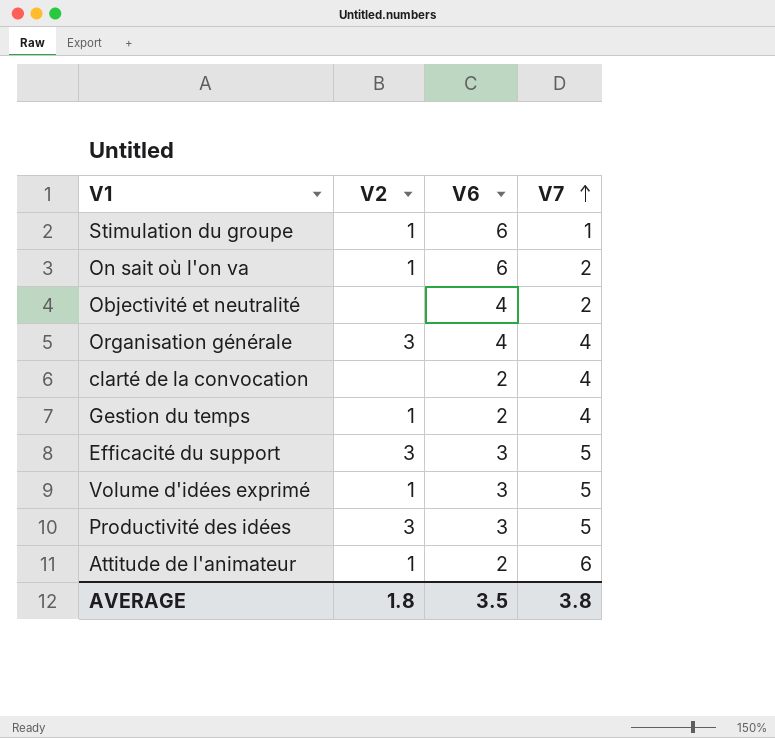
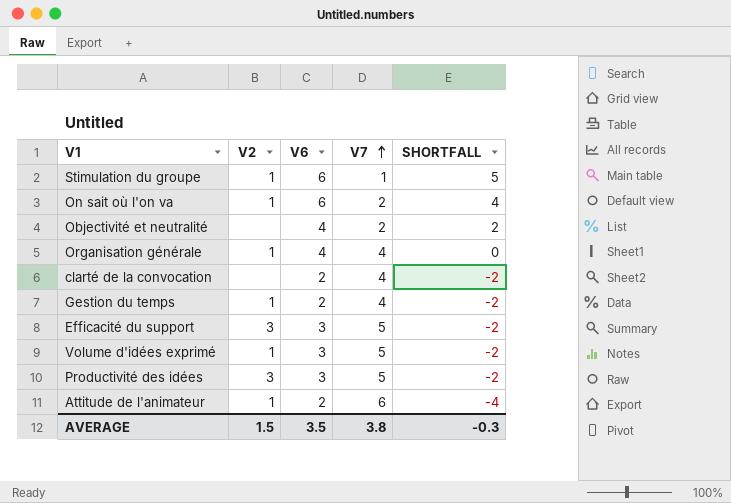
column SHORTFALL | formula: none -> [V6] - [V7]
Organisation générale | V2: 3 -> 1
AVERAGE | V2: 1.8 -> 1.5

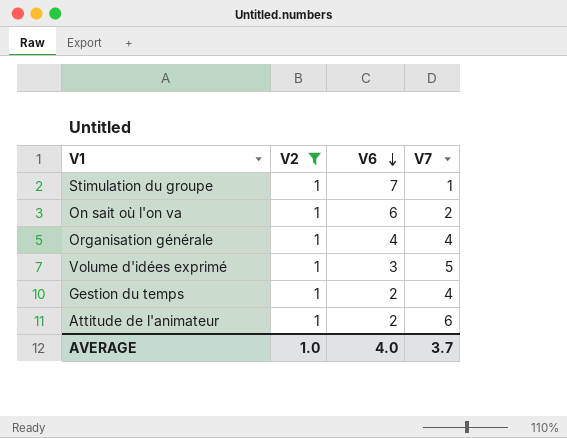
filter: none -> V2 = 1
row order: V7 ascending -> V6 descending
column SHORTFALL | formula: [V6] - [V7] -> none
Stimulation du groupe | V6: 6 -> 7
AVERAGE | V2: 1.5 -> 1.0
AVERAGE | V6: 3.5 -> 4.0
AVERAGE | V7: 3.8 -> 3.7

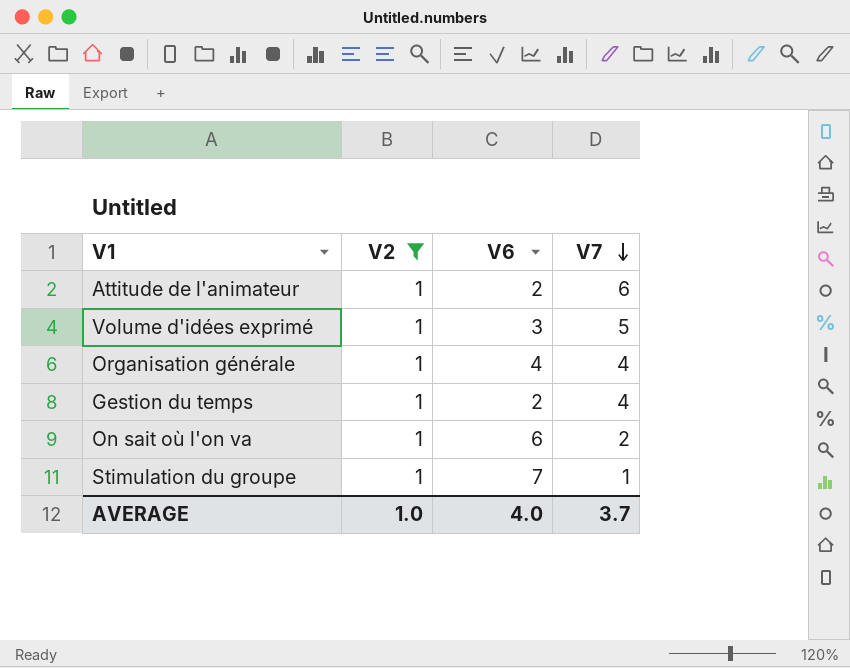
row order: V6 descending -> V7 descending

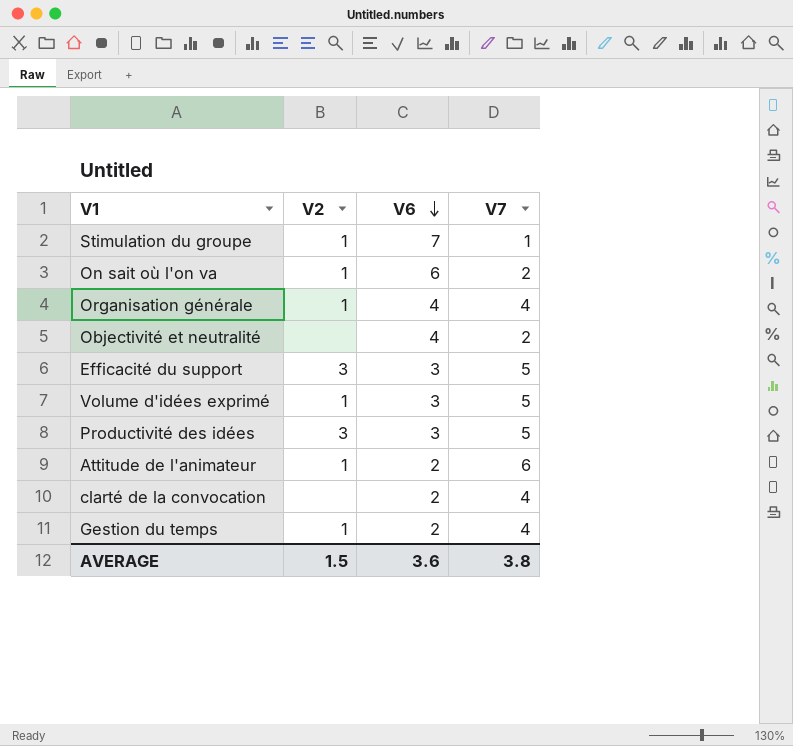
filter: V2 = 1 -> none
row order: V7 descending -> V6 descending
AVERAGE | V2: 1.0 -> 1.5
AVERAGE | V6: 4.0 -> 3.6
AVERAGE | V7: 3.7 -> 3.8

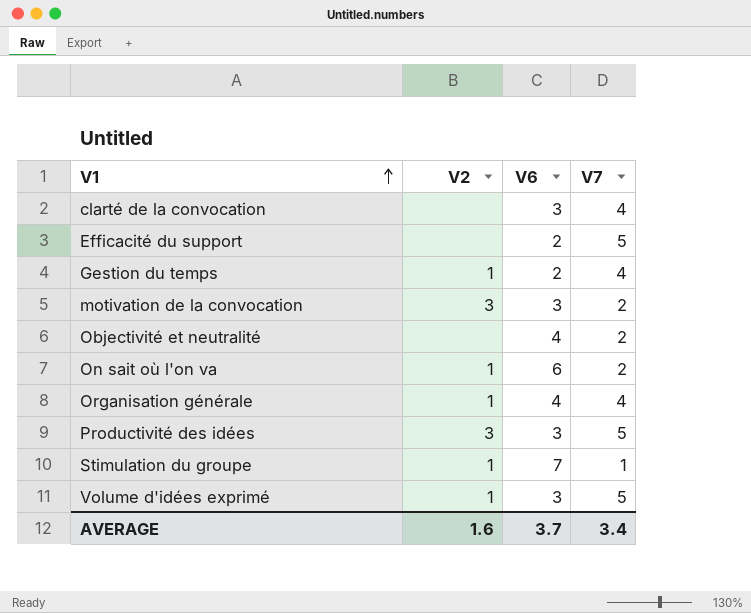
row order: V6 descending -> V1 ascending
row Attitude de l'animateur: 1 | 2 | 6 -> none
clarté de la convocation | V6: 2 -> 3
Efficacité du support | V2: 3 -> none
Efficacité du support | V6: 3 -> 2
row motivation de la convocation: none -> 3 | 3 | 2
AVERAGE | V2: 1.5 -> 1.6
AVERAGE | V6: 3.6 -> 3.7
AVERAGE | V7: 3.8 -> 3.4

